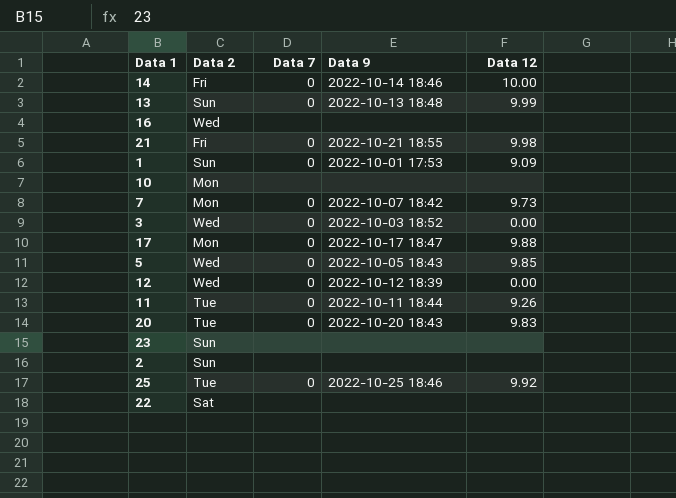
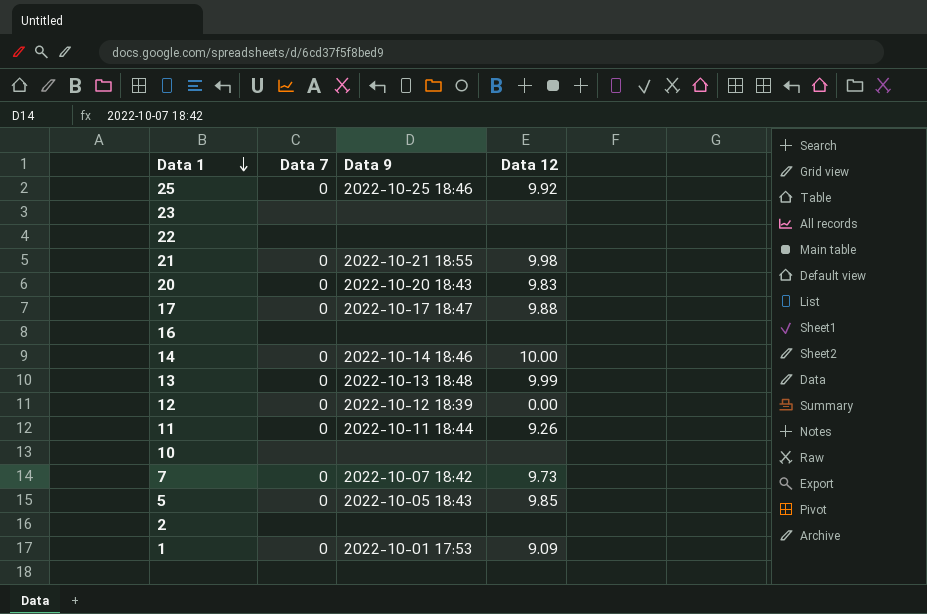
row order: none -> Data 1 descending
column Data 2 | position: 2 -> none
row 3: Wed | 0 | 2022-10-03 18:52 | 0.00 -> none

